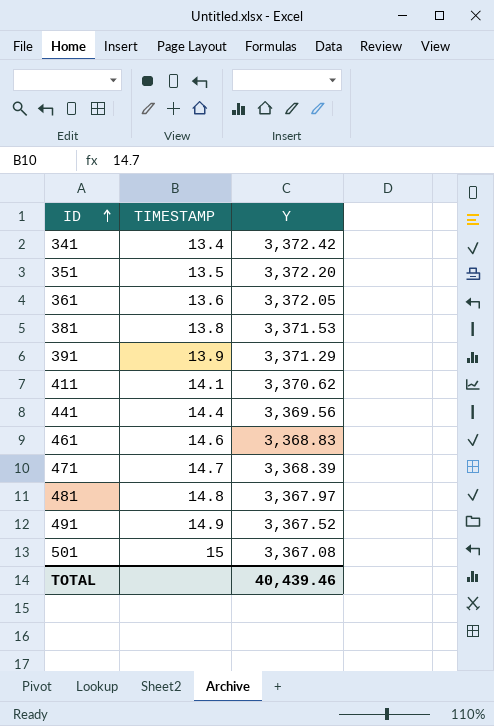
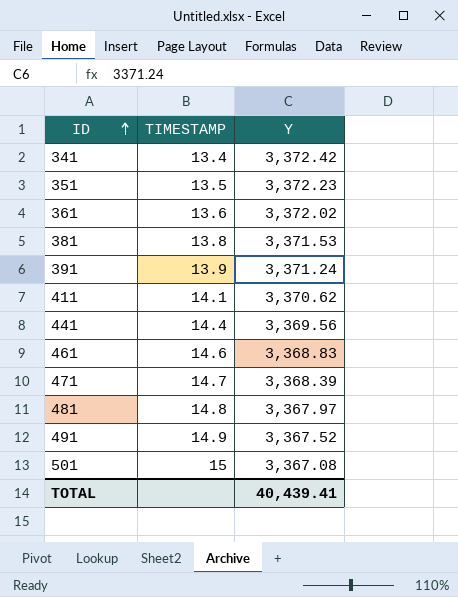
351 | Y: 3,372.20 -> 3,372.23
361 | Y: 3,372.05 -> 3,372.02
391 | Y: 3,371.29 -> 3,371.24
TOTAL | Y: 40,439.46 -> 40,439.41

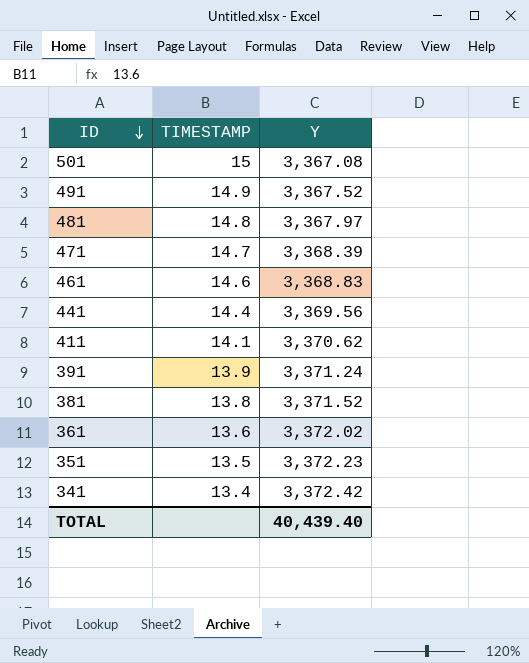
row order: ID ascending -> ID descending
381 | Y: 3,371.53 -> 3,371.52
TOTAL | Y: 40,439.41 -> 40,439.40

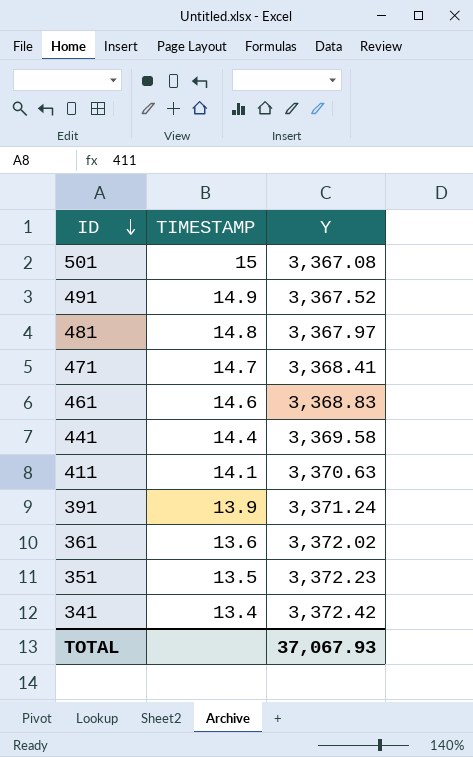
row 381: 13.8 | 3,371.52 -> none
471 | Y: 3,368.39 -> 3,368.41
441 | Y: 3,369.56 -> 3,369.58
411 | Y: 3,370.62 -> 3,370.63
TOTAL | Y: 40,439.40 -> 37,067.93

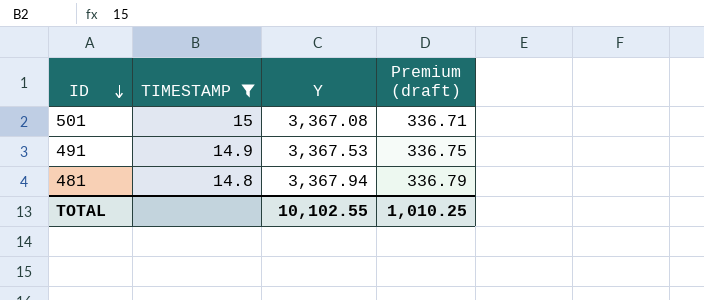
filter: none -> TIMESTAMP >= 14.8
column Premium (draft) | formula: none -> [Y] * 0.1
491 | Y: 3,367.52 -> 3,367.53
481 | Y: 3,367.97 -> 3,367.94
TOTAL | Y: 37,067.93 -> 10,102.55

